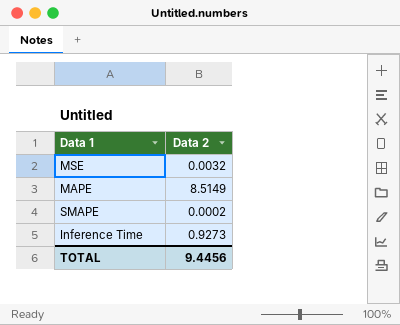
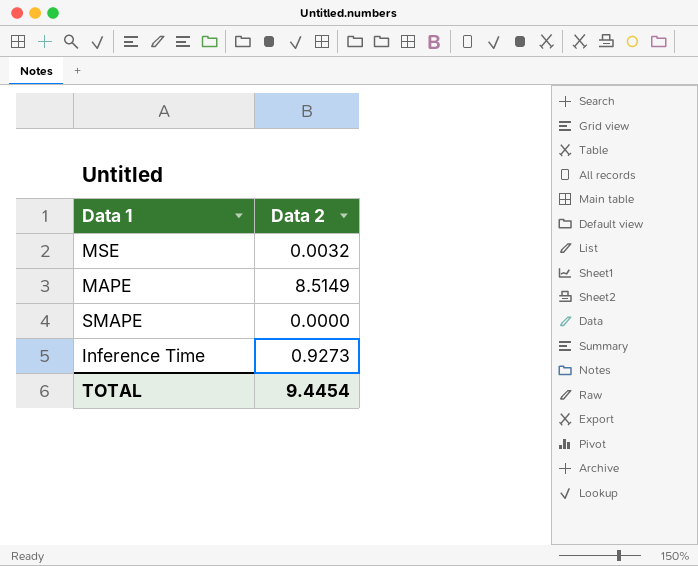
SMAPE | Data 2: 0.0002 -> 0.0000
TOTAL | Data 2: 9.4456 -> 9.4454

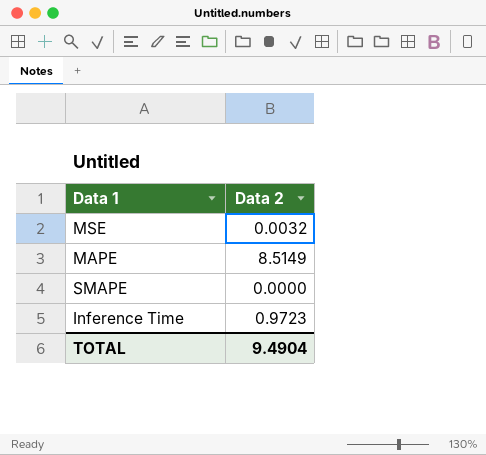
Inference Time | Data 2: 0.9273 -> 0.9723
TOTAL | Data 2: 9.4454 -> 9.4904

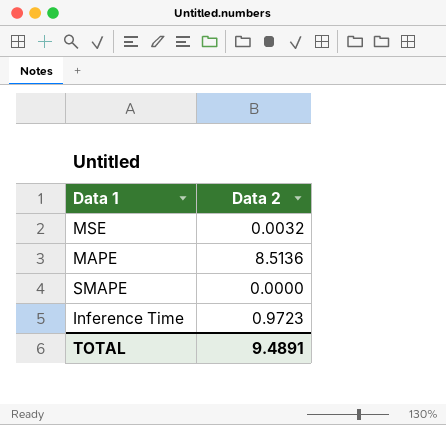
MAPE | Data 2: 8.5149 -> 8.5136
TOTAL | Data 2: 9.4904 -> 9.4891

